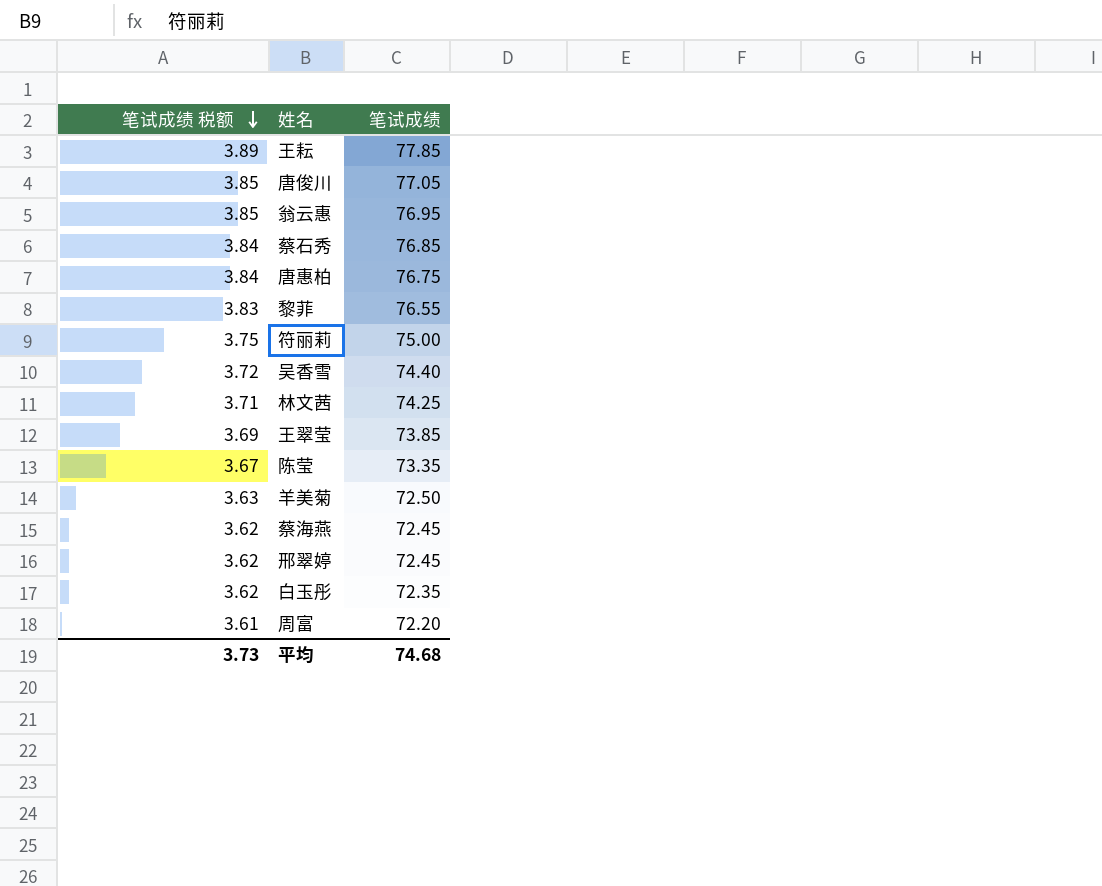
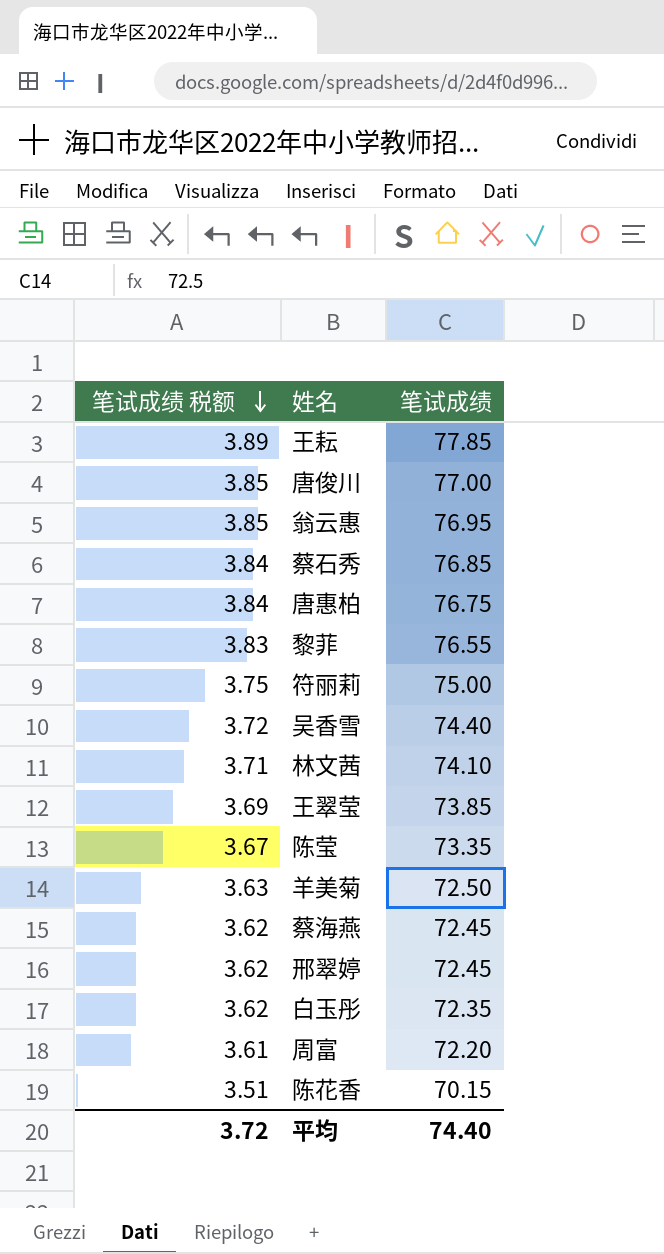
唐俊川 | 笔试成绩: 77.05 -> 77.00
林文茜 | 笔试成绩: 74.25 -> 74.10
row 陈花香: none -> 3.51 | 70.15
平均 | 笔试成绩 税额: 3.73 -> 3.72
平均 | 笔试成绩: 74.68 -> 74.40

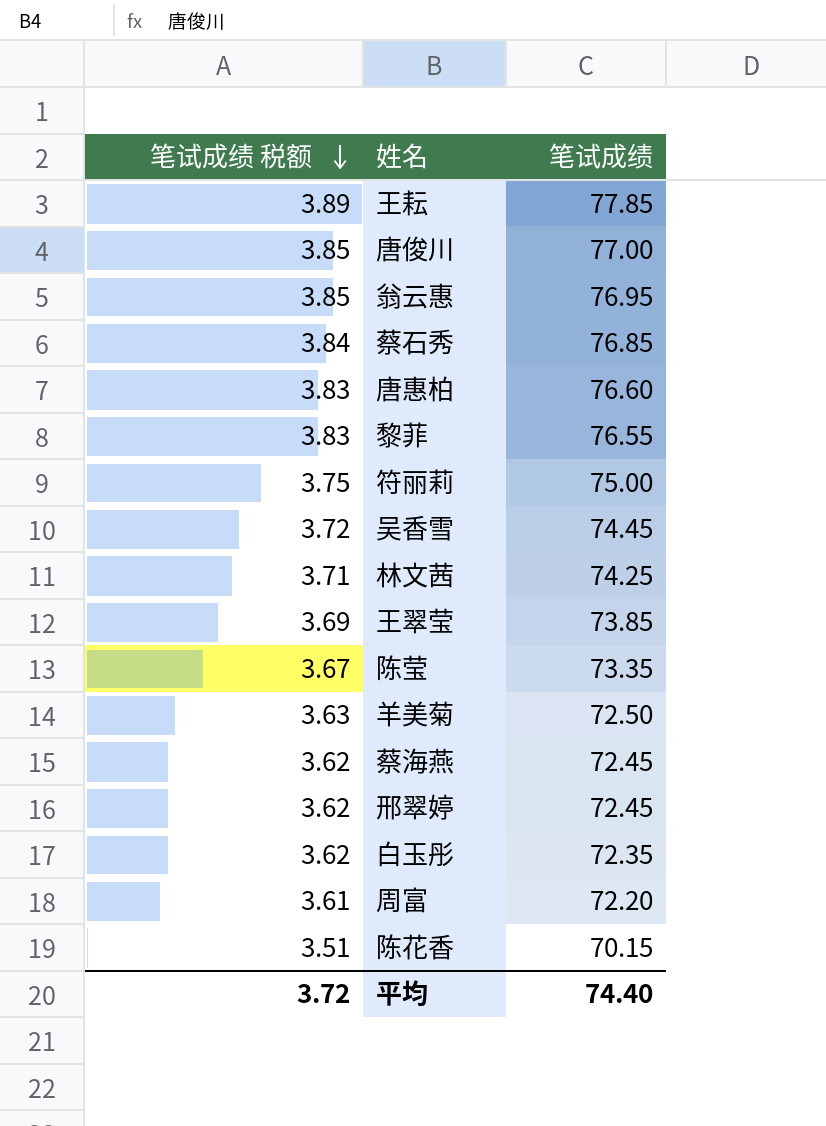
唐惠柏 | 笔试成绩 税额: 3.84 -> 3.83
唐惠柏 | 笔试成绩: 76.75 -> 76.60
吴香雪 | 笔试成绩: 74.40 -> 74.45
林文茜 | 笔试成绩: 74.10 -> 74.25

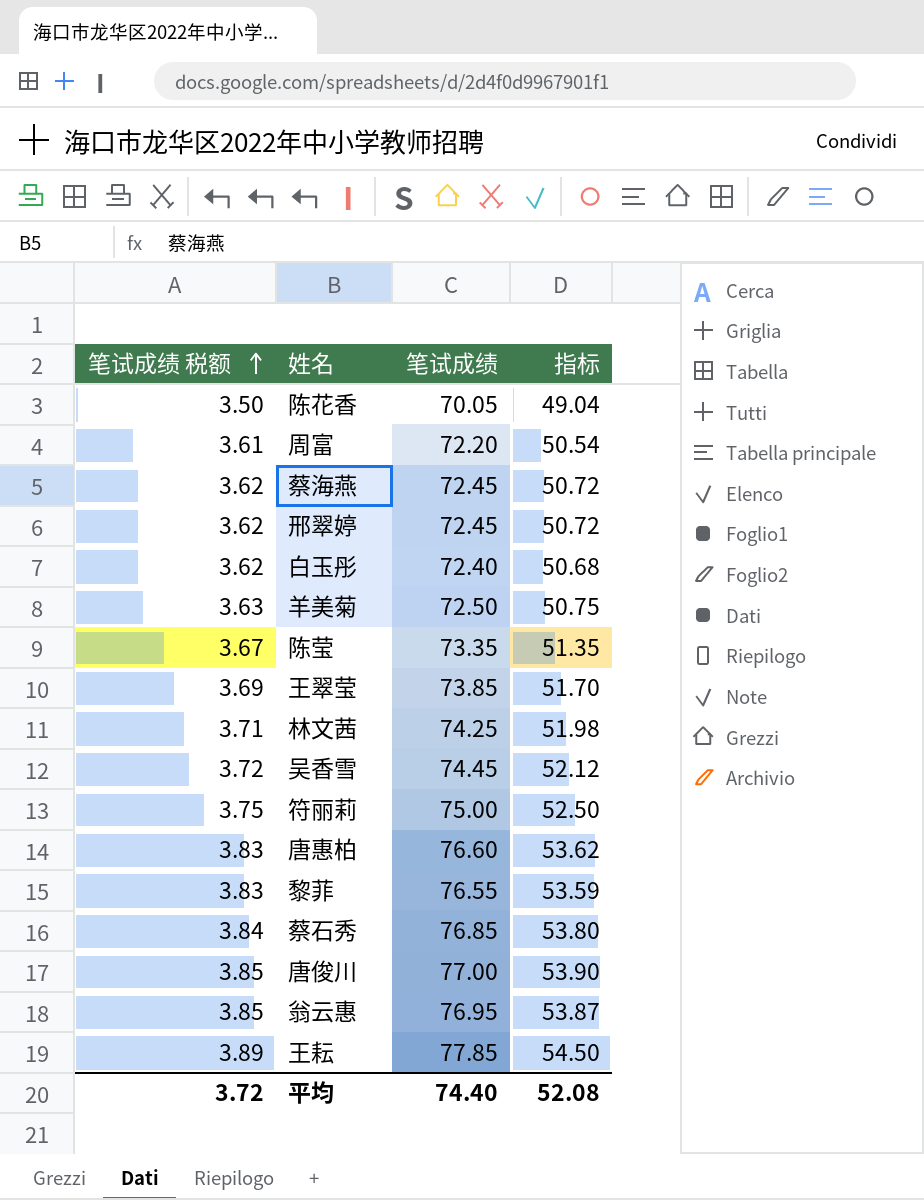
row order: 笔试成绩 税额 descending -> 笔试成绩 税额 ascending
column 指标 | formula: none -> [笔试成绩] * 0.7
陈花香 | 笔试成绩 税额: 3.51 -> 3.50
陈花香 | 笔试成绩: 70.15 -> 70.05
白玉彤 | 笔试成绩: 72.35 -> 72.40

